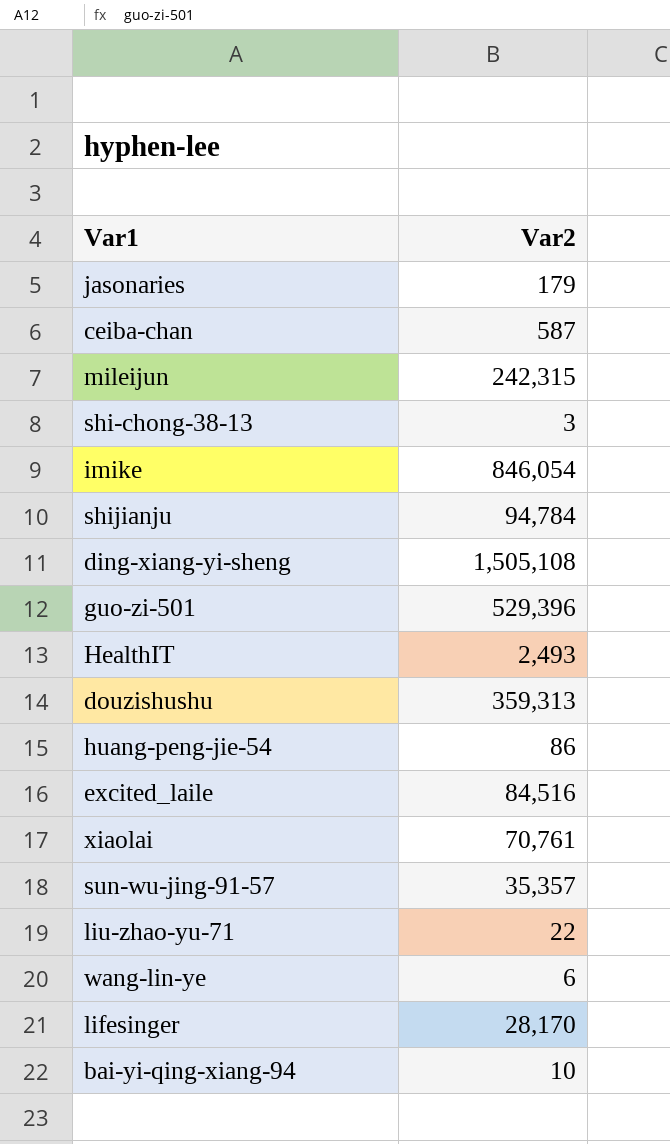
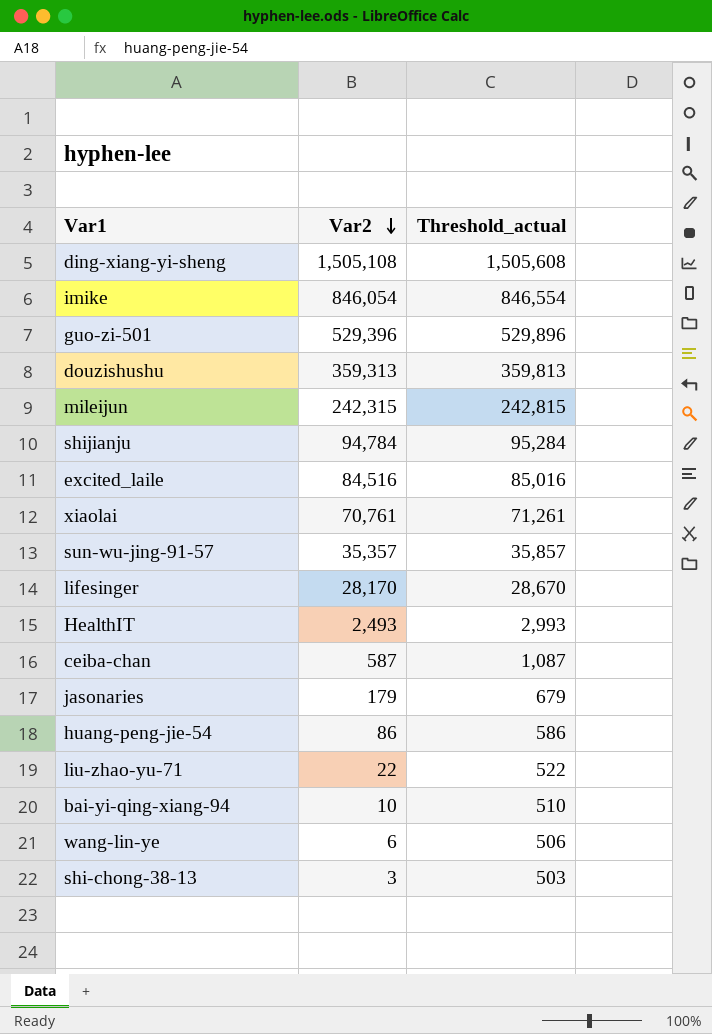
row order: none -> Var2 descending
column Threshold_actual | formula: none -> [Var2] + 500

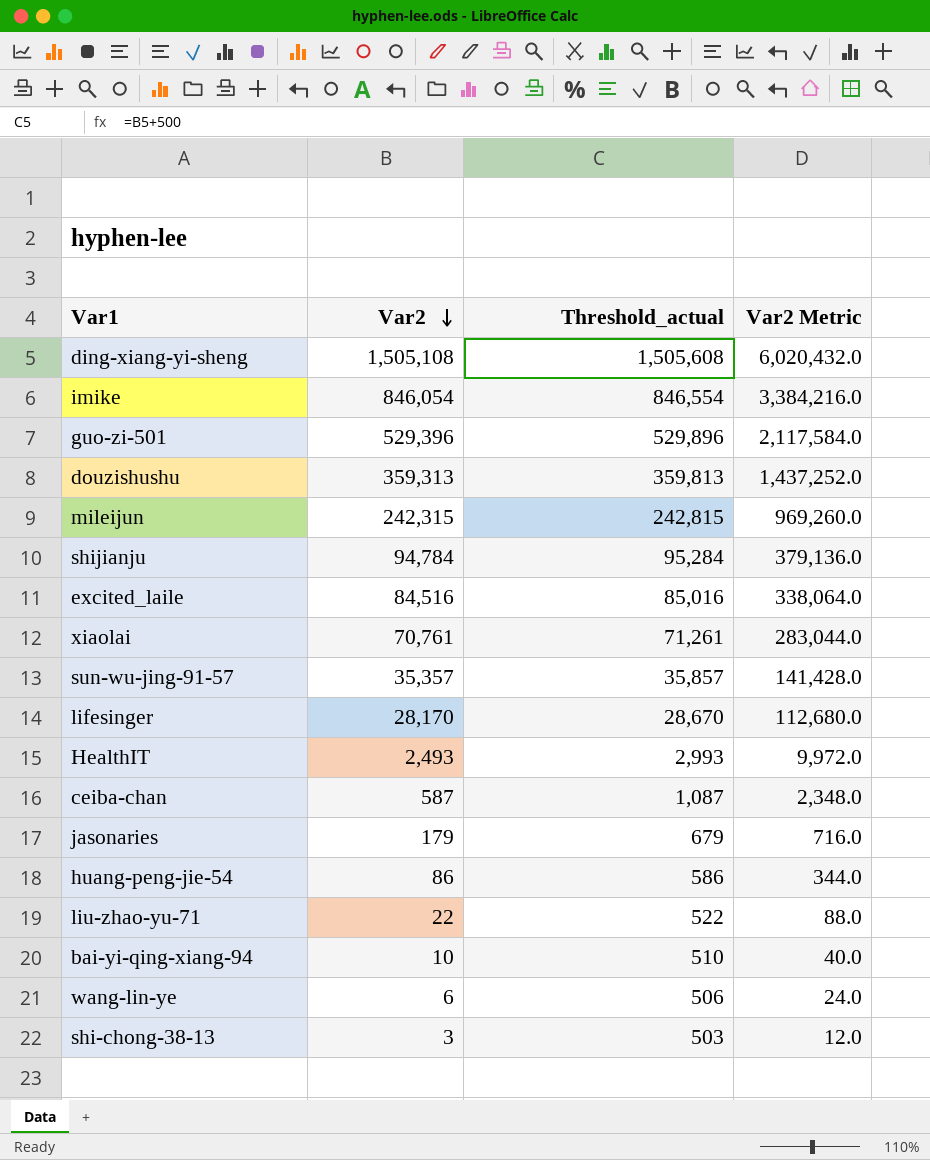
column Var2 Metric | formula: none -> [Var2] * 4

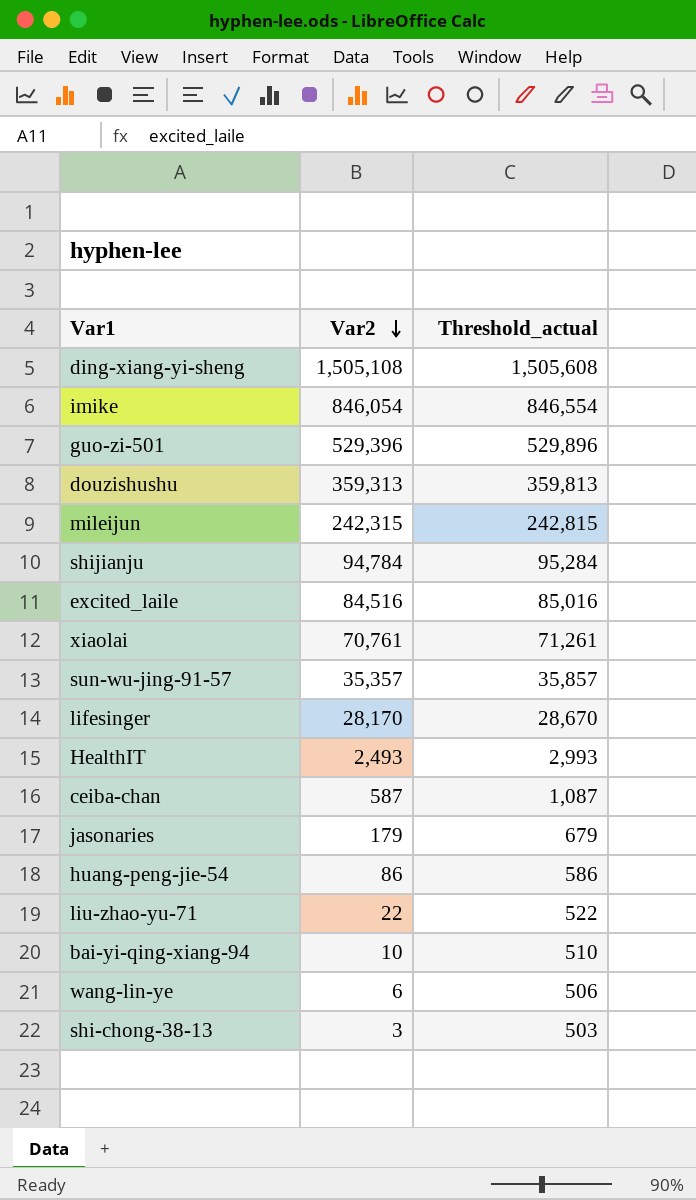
column Var2 Metric | formula: [Var2] * 4 -> none

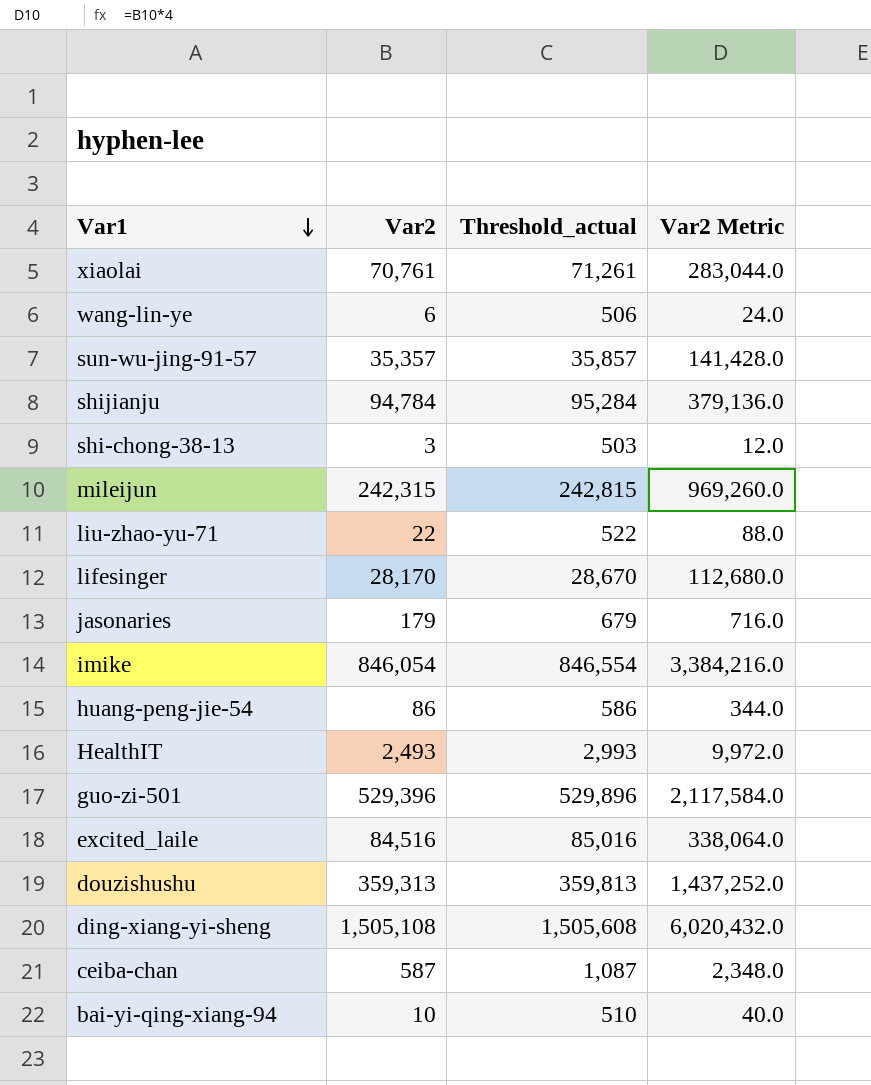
row order: Var2 descending -> Var1 descending
column Var2 Metric | formula: none -> [Var2] * 4

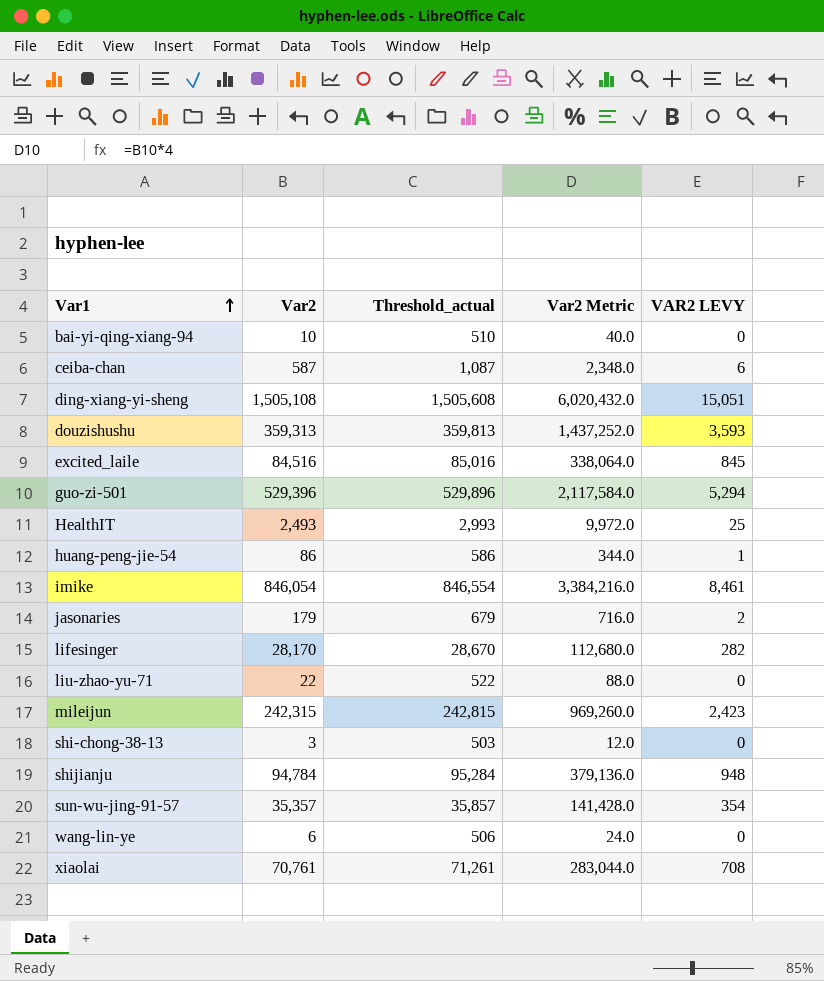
row order: Var1 descending -> Var1 ascending
column VAR2 LEVY | formula: none -> [Var2] * 0.01

